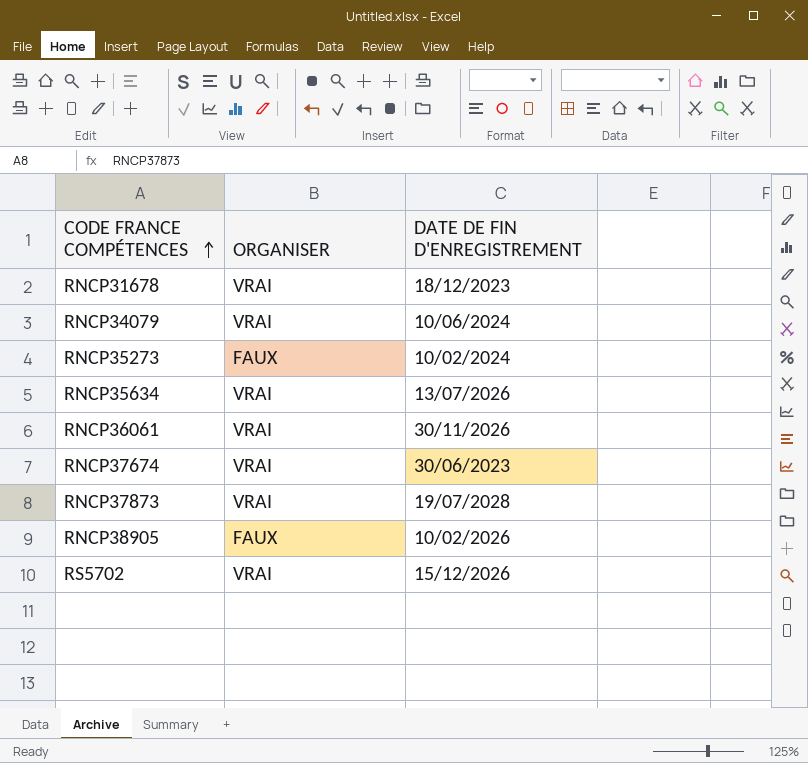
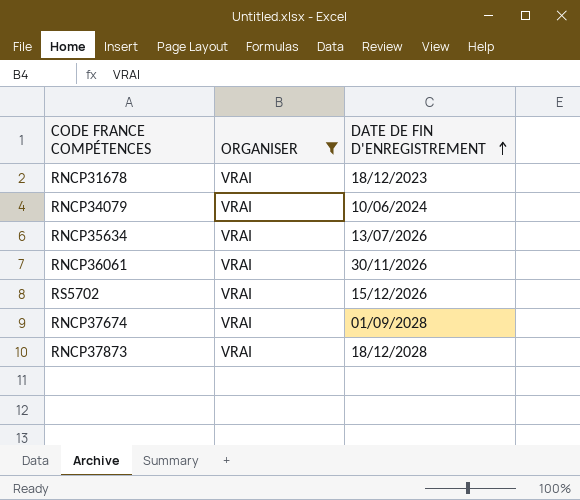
filter: none -> ORGANISER = VRAI
row order: CODE FRANCE COMPÉTENCES ascending -> DATE DE FIN D'ENREGISTREMENT ascending
RNCP37674 | DATE DE FIN D'ENREGISTREMENT: 30/06/2023 -> 01/09/2028
RNCP37873 | DATE DE FIN D'ENREGISTREMENT: 19/07/2028 -> 18/12/2028

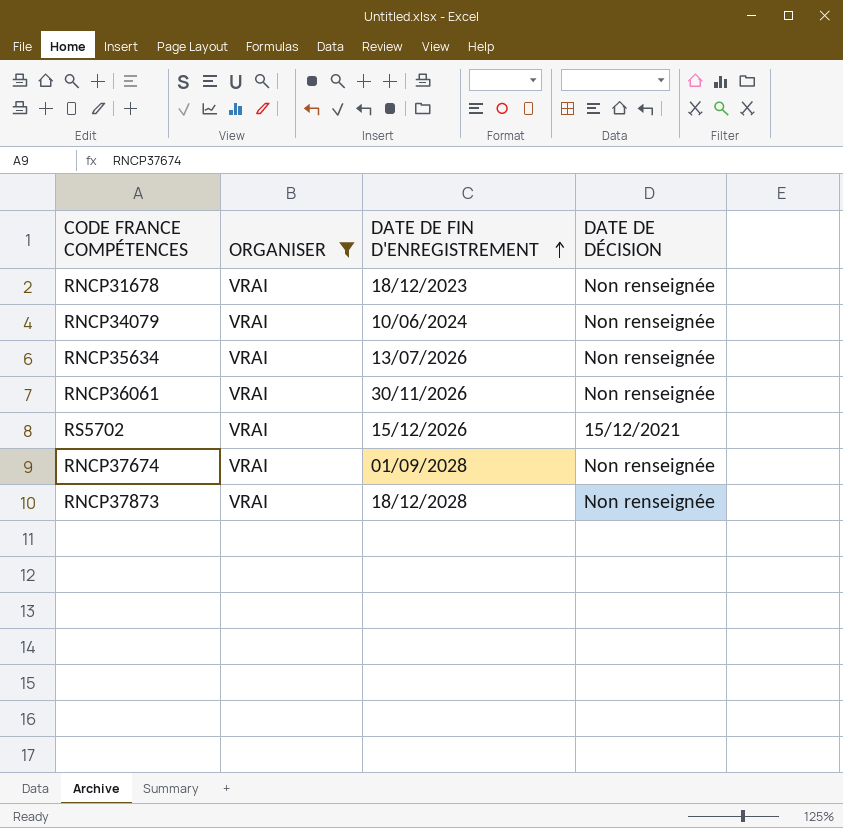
column DATE DE DÉCISION | position: none -> 4

